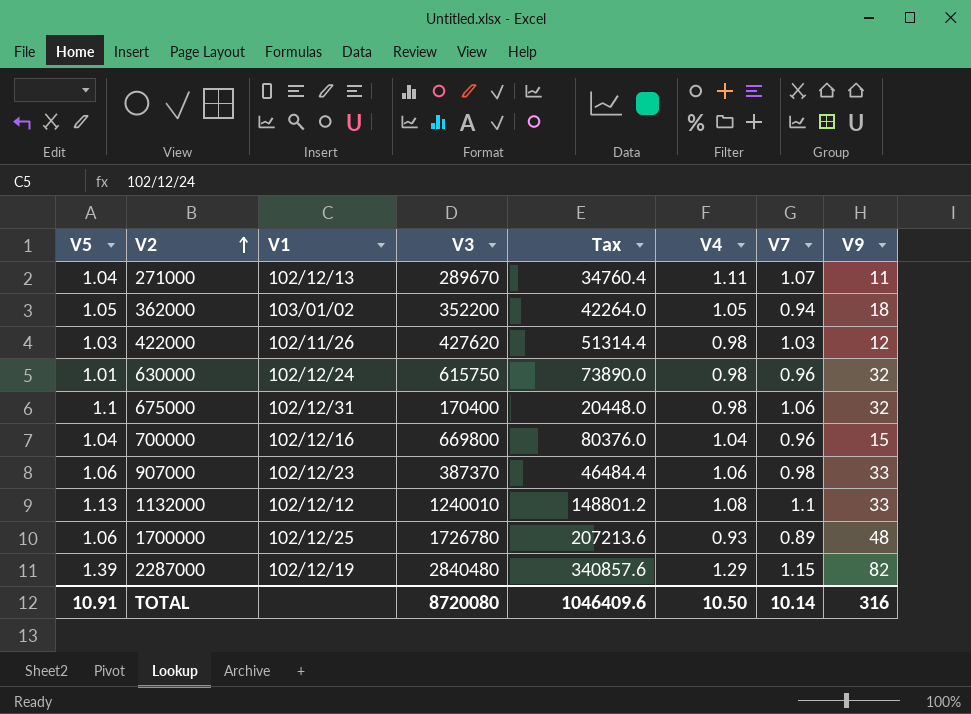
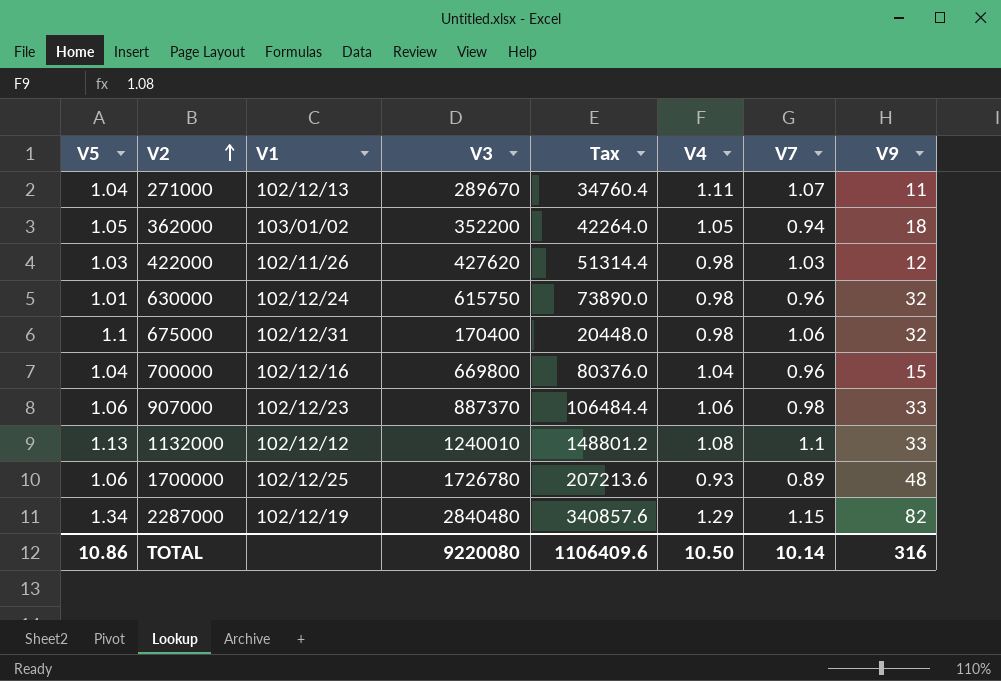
907000 | V3: 387370 -> 887370
907000 | Tax: 46484.4 -> 106484.4
2287000 | V5: 1.39 -> 1.34
TOTAL | V5: 10.91 -> 10.86
TOTAL | V3: 8720080 -> 9220080
TOTAL | Tax: 1046409.6 -> 1106409.6

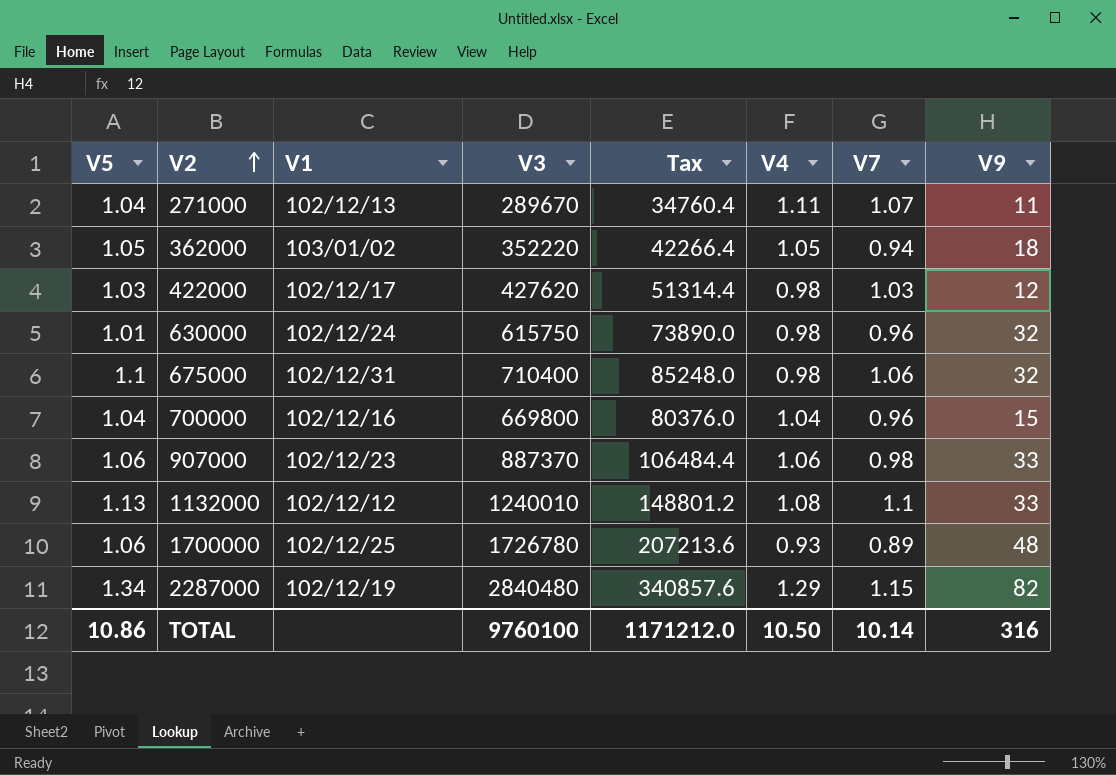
362000 | V3: 352200 -> 352220
362000 | Tax: 42264.0 -> 42266.4
422000 | V1: 102/11/26 -> 102/12/17
675000 | V3: 170400 -> 710400
675000 | Tax: 20448.0 -> 85248.0
TOTAL | V3: 9220080 -> 9760100
TOTAL | Tax: 1106409.6 -> 1171212.0

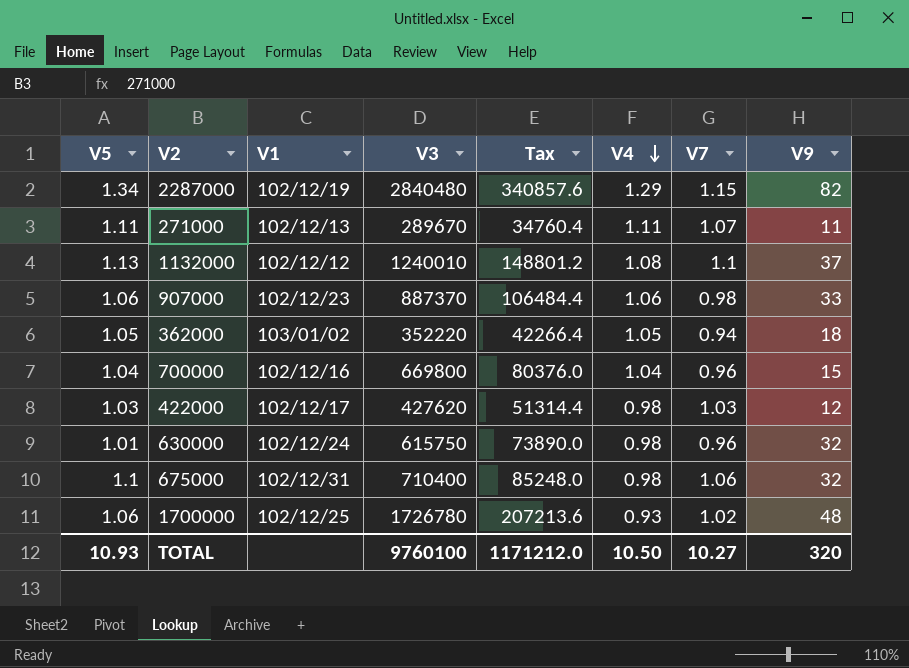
row order: V2 ascending -> V4 descending
271000 | V5: 1.04 -> 1.11
1132000 | V9: 33 -> 37
1700000 | V7: 0.89 -> 1.02
TOTAL | V5: 10.86 -> 10.93
TOTAL | V7: 10.14 -> 10.27
TOTAL | V9: 316 -> 320

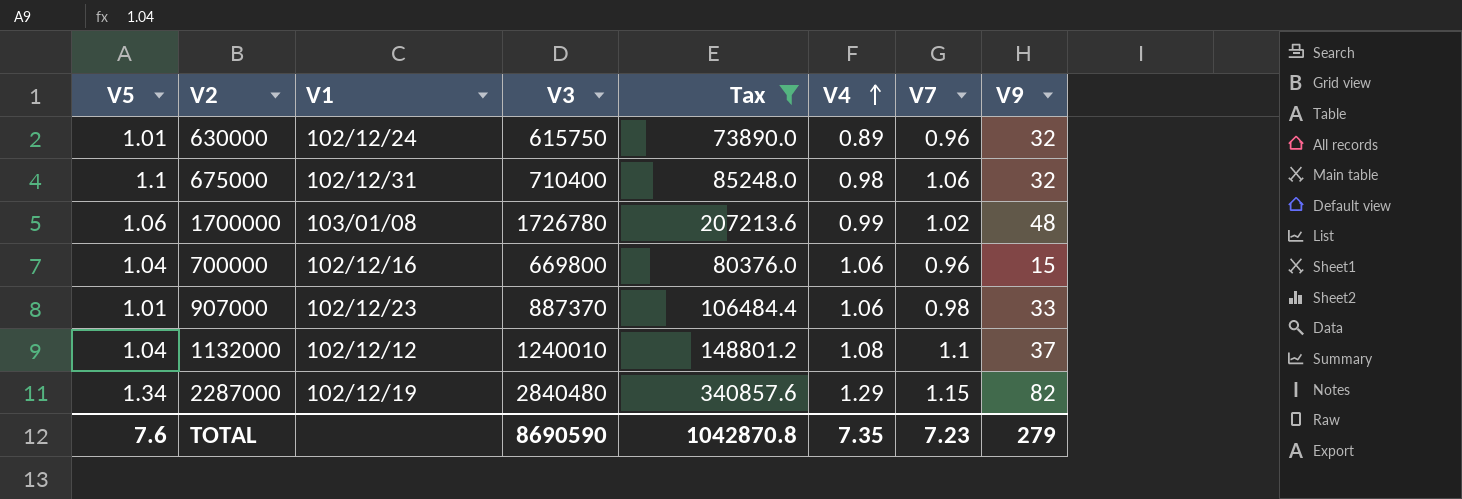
filter: none -> Tax >= 73890.0
row order: V4 descending -> V4 ascending
630000 | V4: 0.98 -> 0.89
1700000 | V1: 102/12/25 -> 103/01/08
1700000 | V4: 0.93 -> 0.99
700000 | V4: 1.04 -> 1.06
907000 | V5: 1.06 -> 1.01
1132000 | V5: 1.13 -> 1.04
TOTAL | V5: 10.93 -> 7.6
TOTAL | V3: 9760100 -> 8690590
TOTAL | Tax: 1171212.0 -> 1042870.8
TOTAL | V4: 10.50 -> 7.35
TOTAL | V7: 10.27 -> 7.23
TOTAL | V9: 320 -> 279

